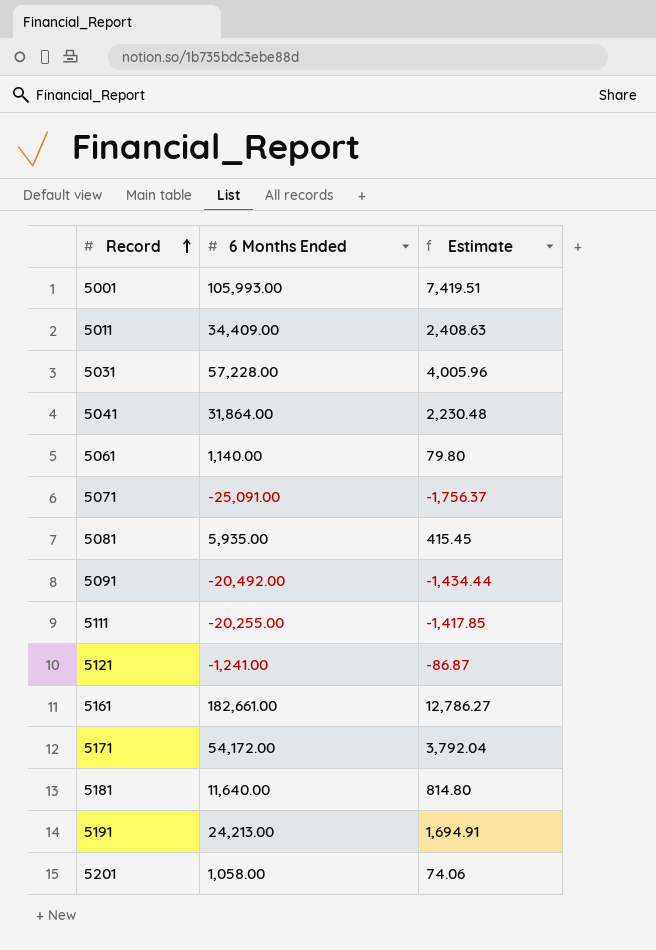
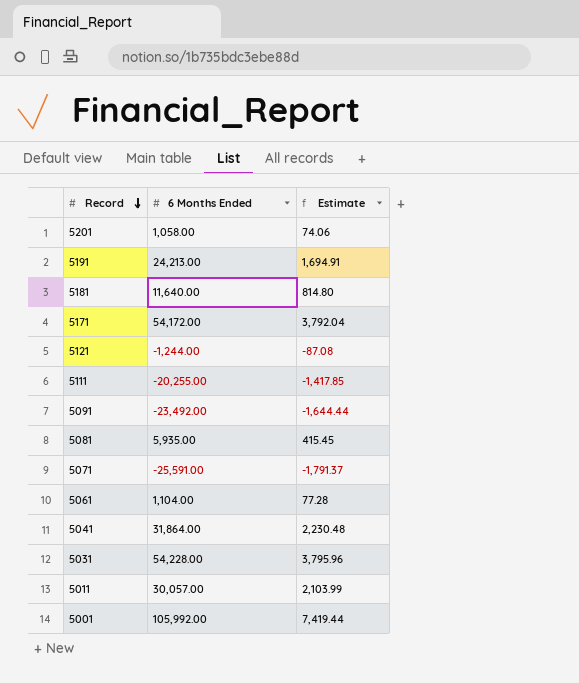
row order: Record ascending -> Record descending
row 5161: 182,661.00 | 12,786.27 -> none
5121 | 6 Months Ended: -1,241.00 -> -1,244.00
5121 | Estimate: -86.87 -> -87.08
5091 | 6 Months Ended: -20,492.00 -> -23,492.00
5091 | Estimate: -1,434.44 -> -1,644.44
5071 | 6 Months Ended: -25,091.00 -> -25,591.00
5071 | Estimate: -1,756.37 -> -1,791.37
5061 | 6 Months Ended: 1,140.00 -> 1,104.00
5061 | Estimate: 79.80 -> 77.28
5031 | 6 Months Ended: 57,228.00 -> 54,228.00
5031 | Estimate: 4,005.96 -> 3,795.96
5011 | 6 Months Ended: 34,409.00 -> 30,057.00
5011 | Estimate: 2,408.63 -> 2,103.99
5001 | 6 Months Ended: 105,993.00 -> 105,992.00
5001 | Estimate: 7,419.51 -> 7,419.44

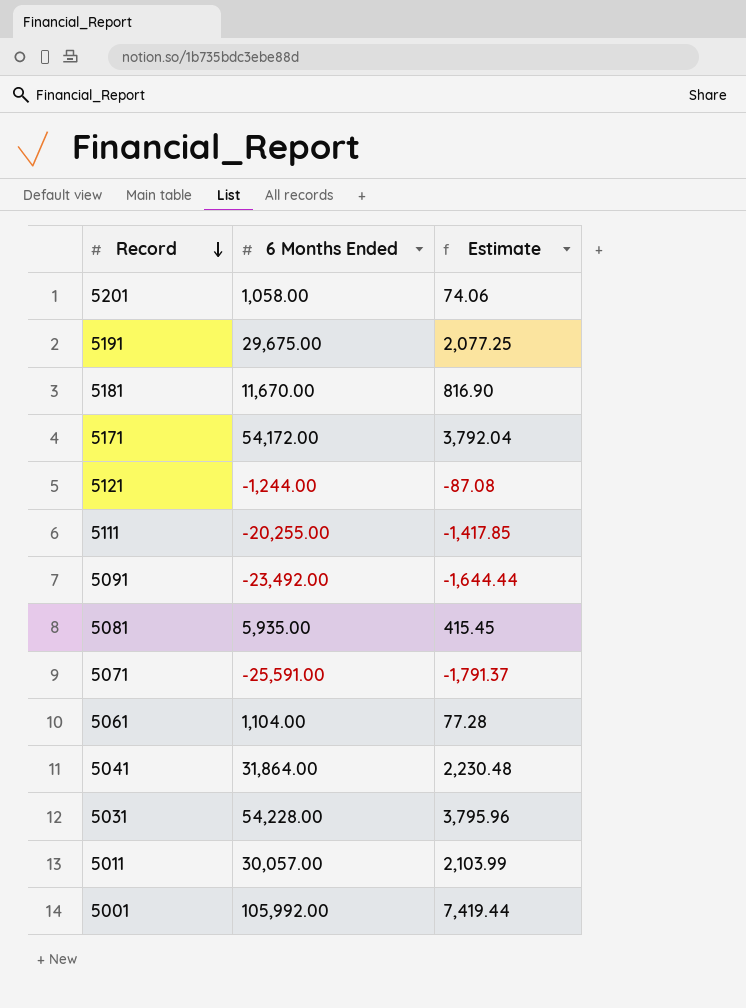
5191 | 6 Months Ended: 24,213.00 -> 29,675.00
5191 | Estimate: 1,694.91 -> 2,077.25
5181 | 6 Months Ended: 11,640.00 -> 11,670.00
5181 | Estimate: 814.80 -> 816.90

